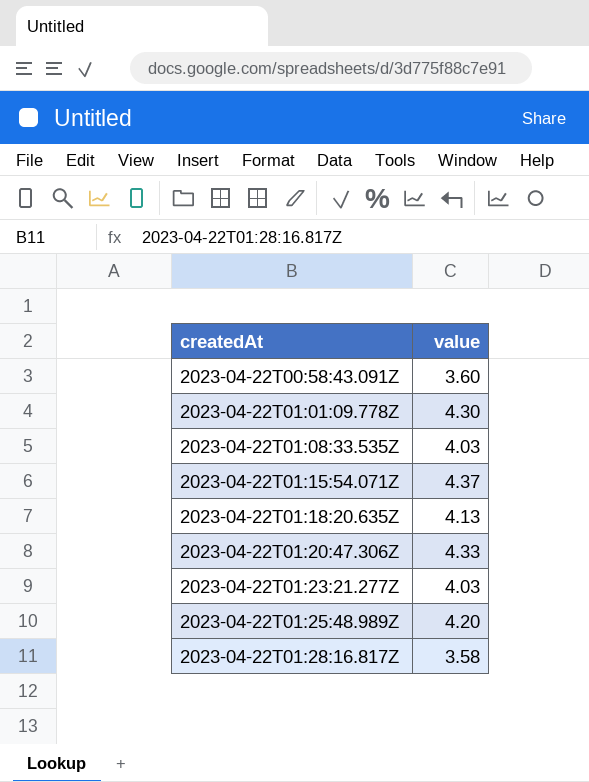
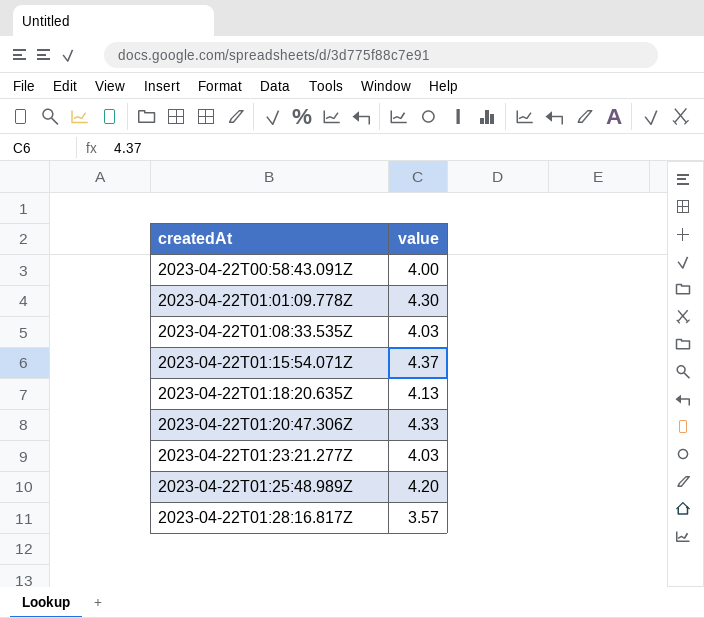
2023-04-22T00:58:43.091Z | value: 3.60 -> 4.00
2023-04-22T01:28:16.817Z | value: 3.58 -> 3.57

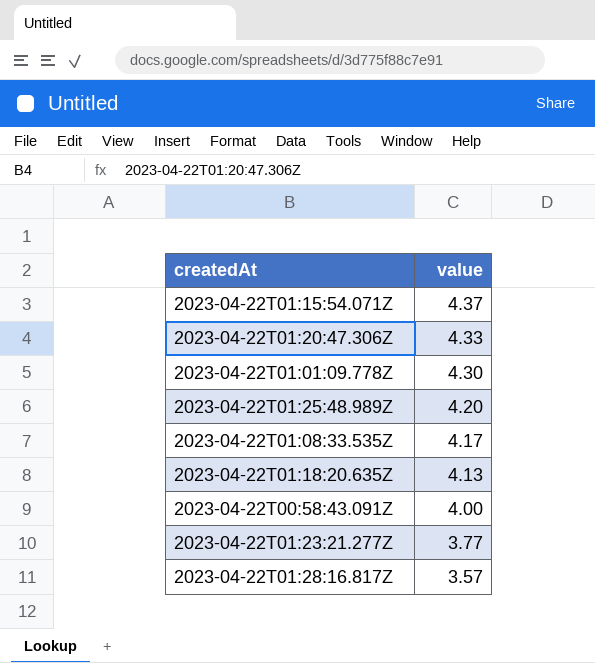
row order: createdAt ascending -> value descending
2023-04-22T01:08:33.535Z | value: 4.03 -> 4.17
2023-04-22T01:23:21.277Z | value: 4.03 -> 3.77

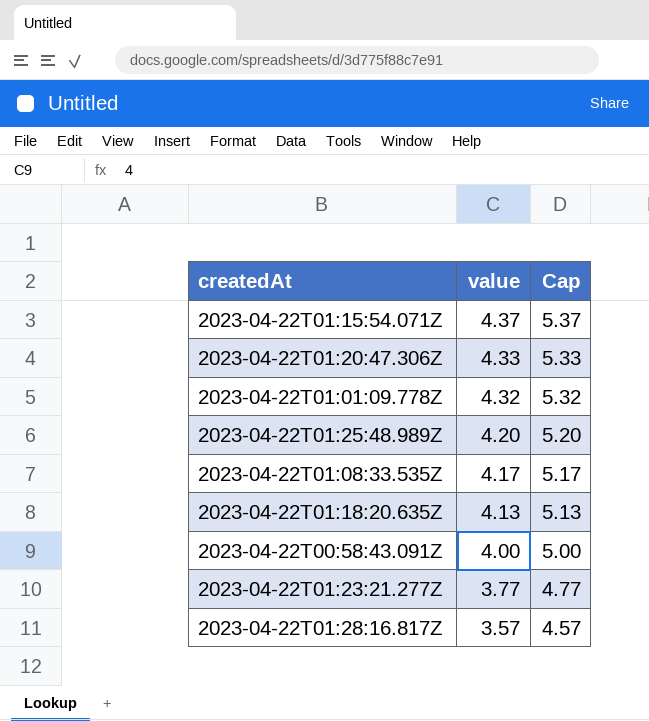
column Cap | formula: none -> [value] + 1
2023-04-22T01:01:09.778Z | value: 4.30 -> 4.32

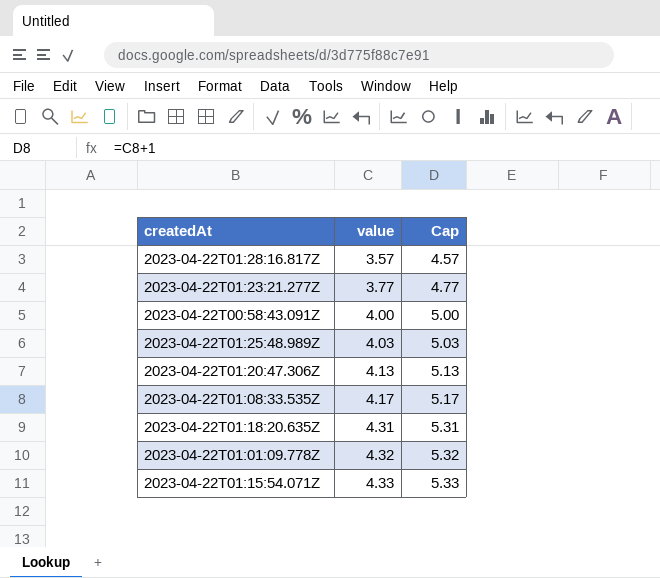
row order: value descending -> value ascending
2023-04-22T01:25:48.989Z | value: 4.20 -> 4.03
2023-04-22T01:25:48.989Z | Cap: 5.20 -> 5.03
2023-04-22T01:20:47.306Z | value: 4.33 -> 4.13
2023-04-22T01:20:47.306Z | Cap: 5.33 -> 5.13
2023-04-22T01:18:20.635Z | value: 4.13 -> 4.31
2023-04-22T01:18:20.635Z | Cap: 5.13 -> 5.31
2023-04-22T01:15:54.071Z | value: 4.37 -> 4.33
2023-04-22T01:15:54.071Z | Cap: 5.37 -> 5.33

